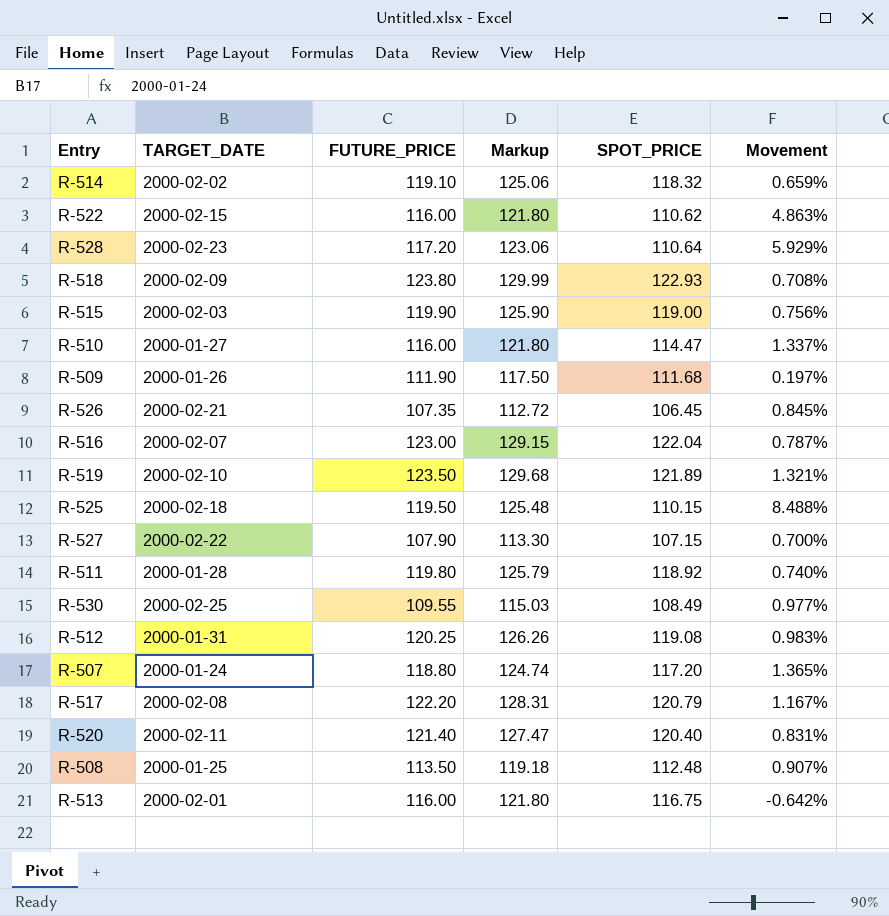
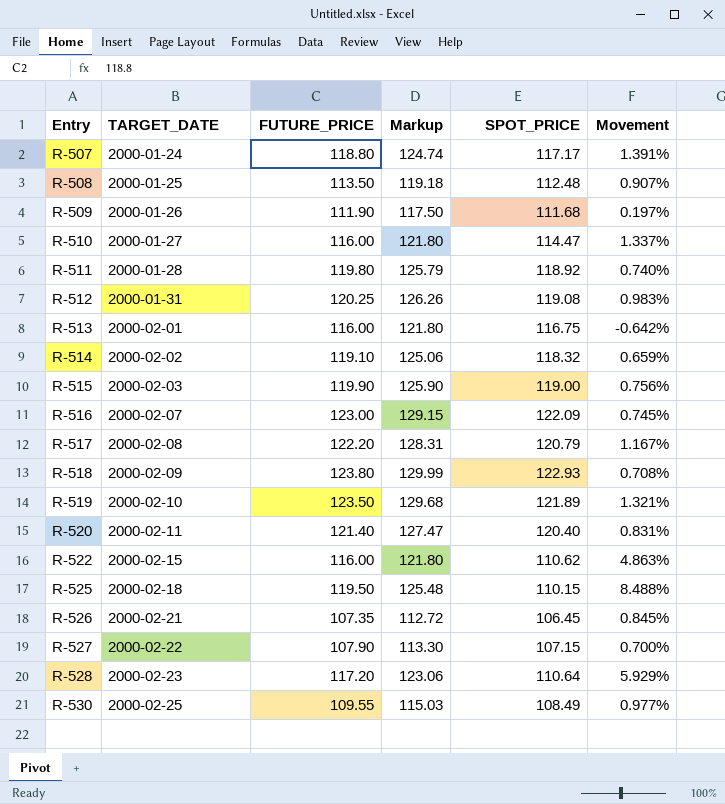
row order: none -> Entry ascending
R-507 | SPOT_PRICE: 117.20 -> 117.17
R-507 | Movement: 1.365% -> 1.391%
R-516 | SPOT_PRICE: 122.04 -> 122.09
R-516 | Movement: 0.787% -> 0.745%

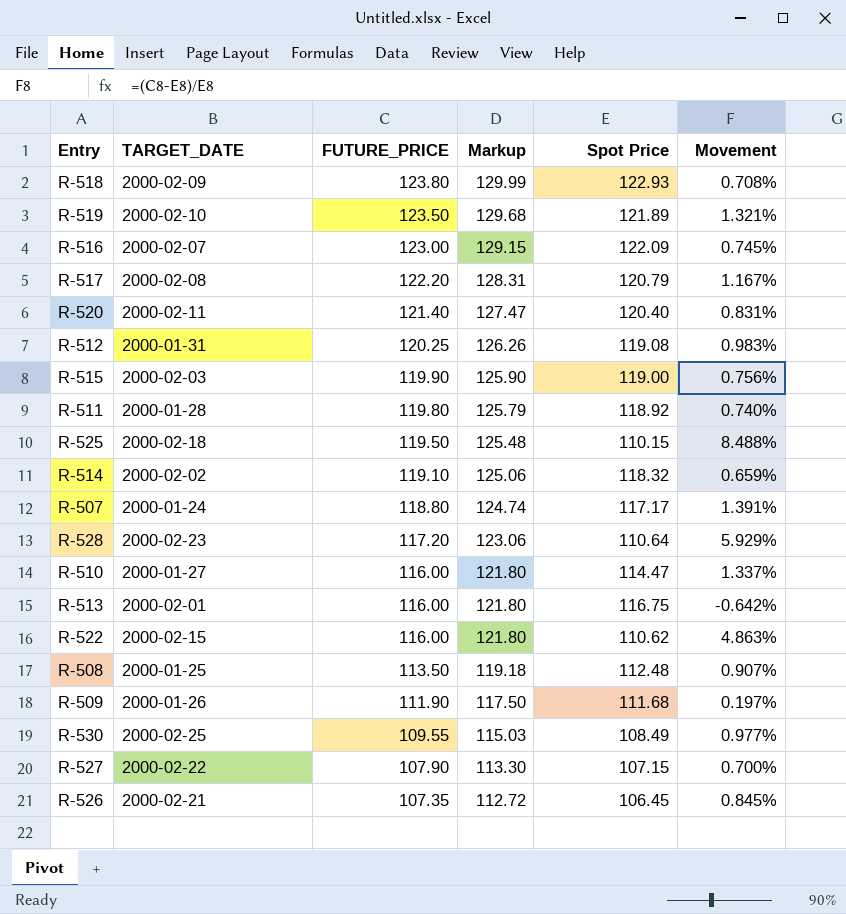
row order: Entry ascending -> FUTURE_PRICE descending
column name: SPOT_PRICE -> Spot Price

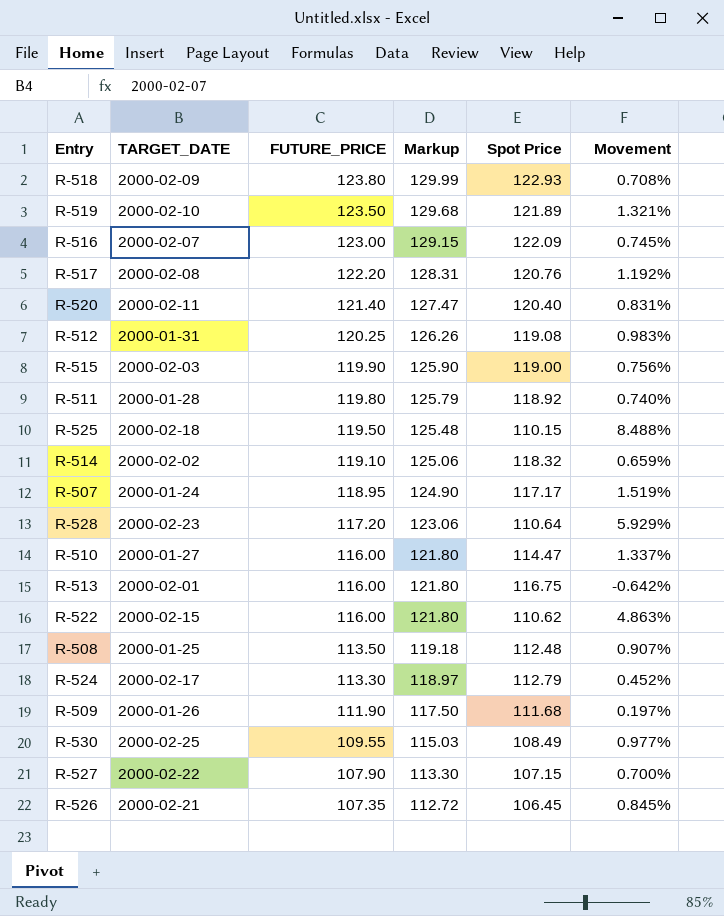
R-517 | Spot Price: 120.79 -> 120.76
R-517 | Movement: 1.167% -> 1.192%
R-507 | FUTURE_PRICE: 118.80 -> 118.95
R-507 | Markup: 124.74 -> 124.90
R-507 | Movement: 1.391% -> 1.519%
row R-524: none -> 2000-02-17 | 113.30 | 118.97 | 112.79 | 0.452%

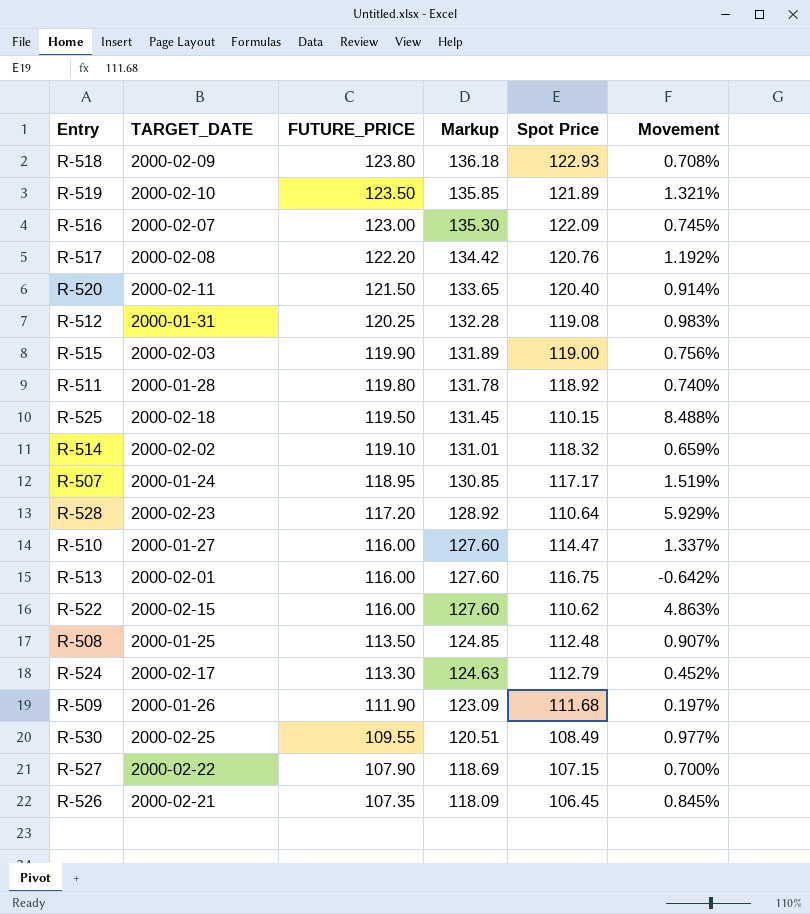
column Markup | formula: [FUTURE_PRICE] * 1.05 -> [FUTURE_PRICE] * 1.1
R-520 | FUTURE_PRICE: 121.40 -> 121.50
R-520 | Movement: 0.831% -> 0.914%

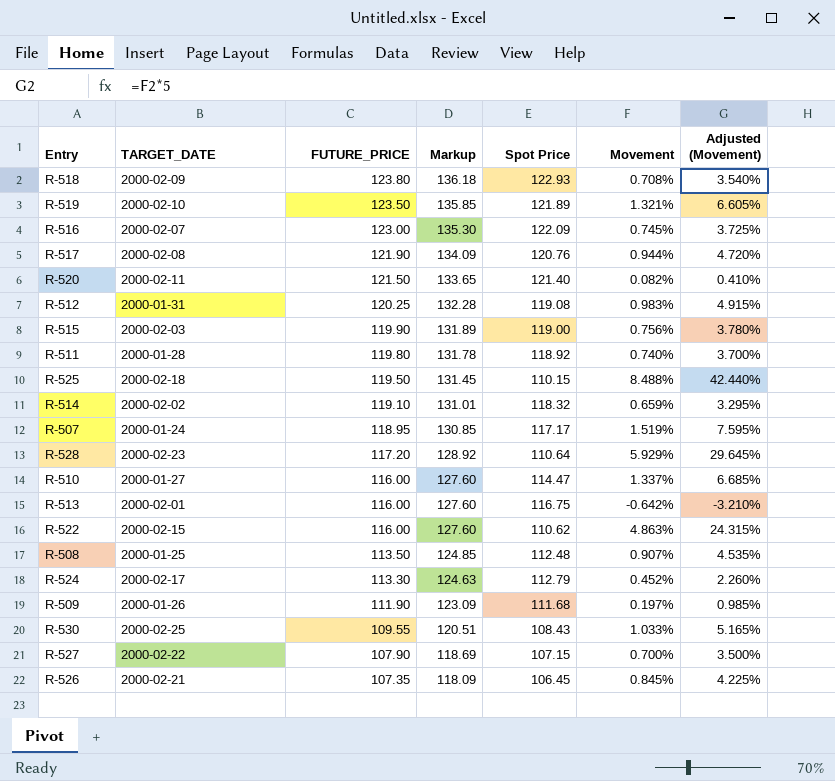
column Adjusted (Movement) | formula: none -> [Movement] * 5
R-517 | FUTURE_PRICE: 122.20 -> 121.90
R-517 | Markup: 134.42 -> 134.09
R-517 | Movement: 1.192% -> 0.944%
R-520 | Spot Price: 120.40 -> 121.40
R-520 | Movement: 0.914% -> 0.082%
R-530 | Spot Price: 108.49 -> 108.43
R-530 | Movement: 0.977% -> 1.033%

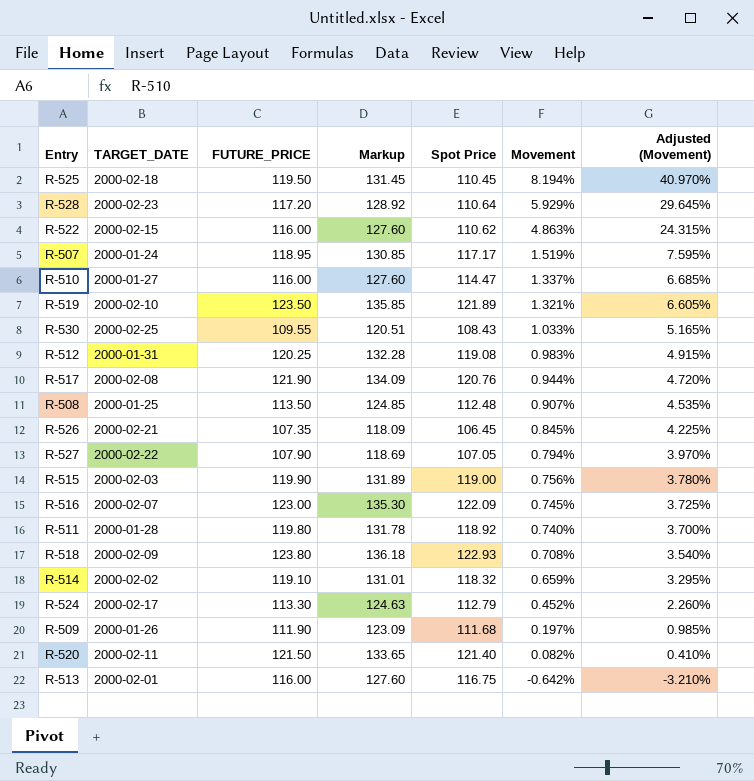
row order: FUTURE_PRICE descending -> Movement descending
R-525 | Spot Price: 110.15 -> 110.45
R-525 | Movement: 8.488% -> 8.194%
R-525 | Adjusted (Movement): 42.440% -> 40.970%
R-527 | Spot Price: 107.15 -> 107.05
R-527 | Movement: 0.700% -> 0.794%
R-527 | Adjusted (Movement): 3.500% -> 3.970%

